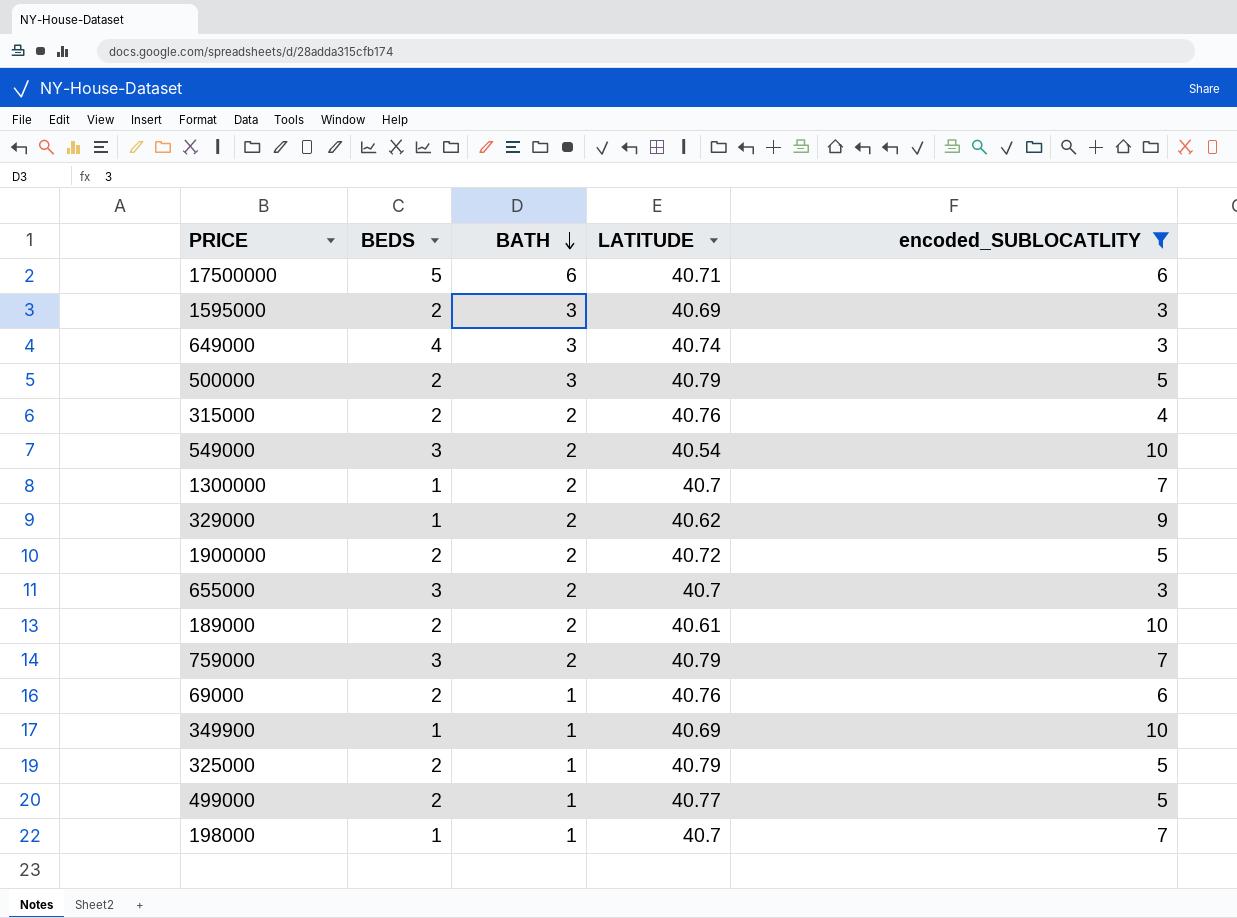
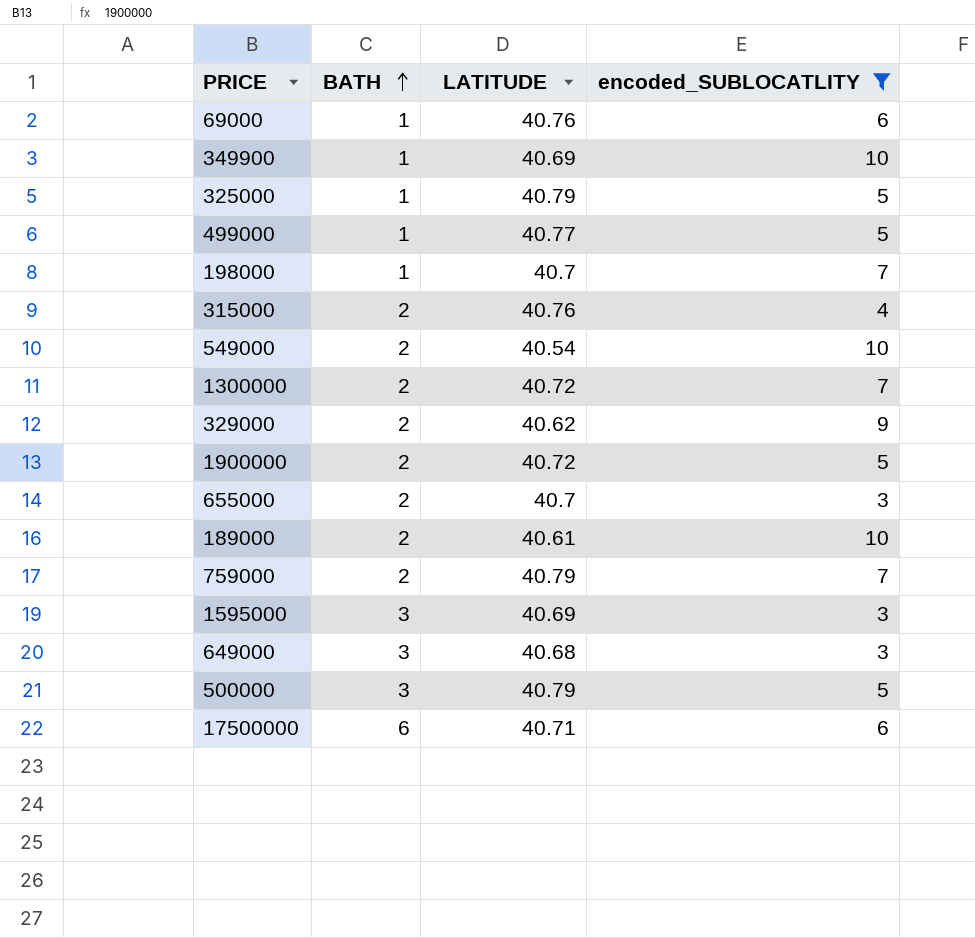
row order: BATH descending -> BATH ascending
column BEDS | position: 2 -> none
1300000 | LATITUDE: 40.7 -> 40.72
649000 | LATITUDE: 40.74 -> 40.68

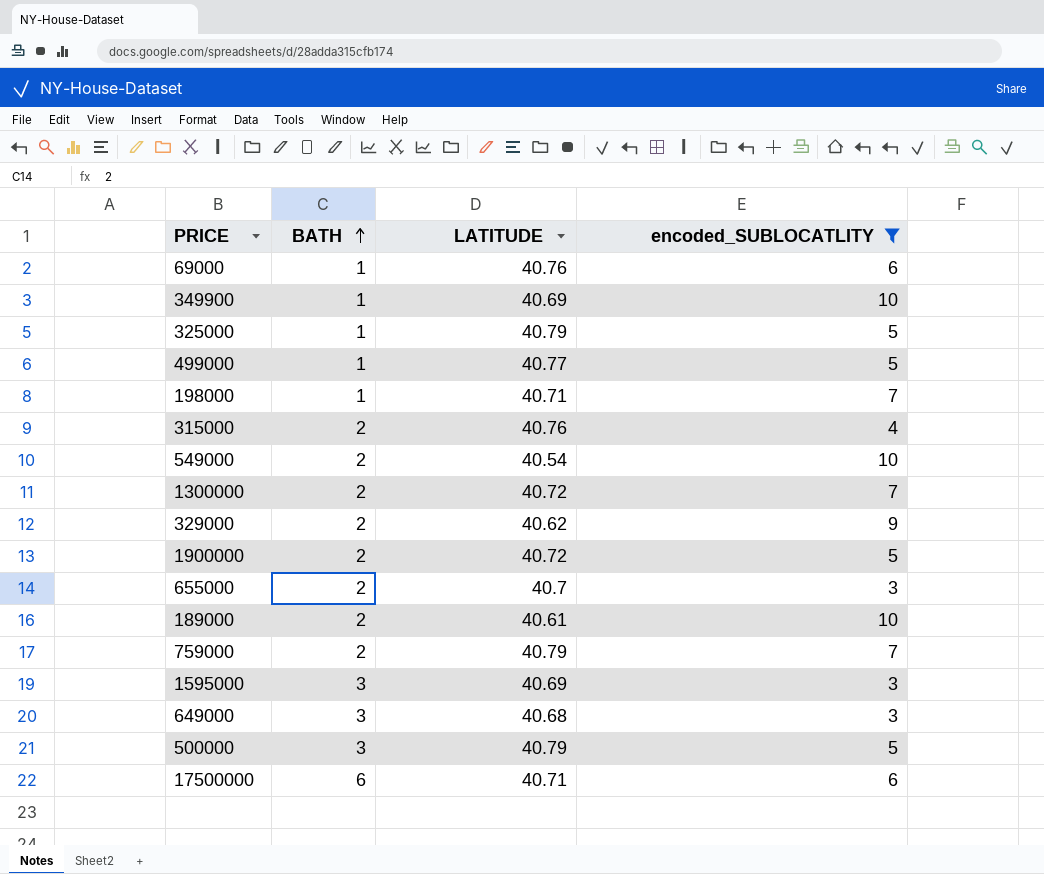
198000 | LATITUDE: 40.7 -> 40.71

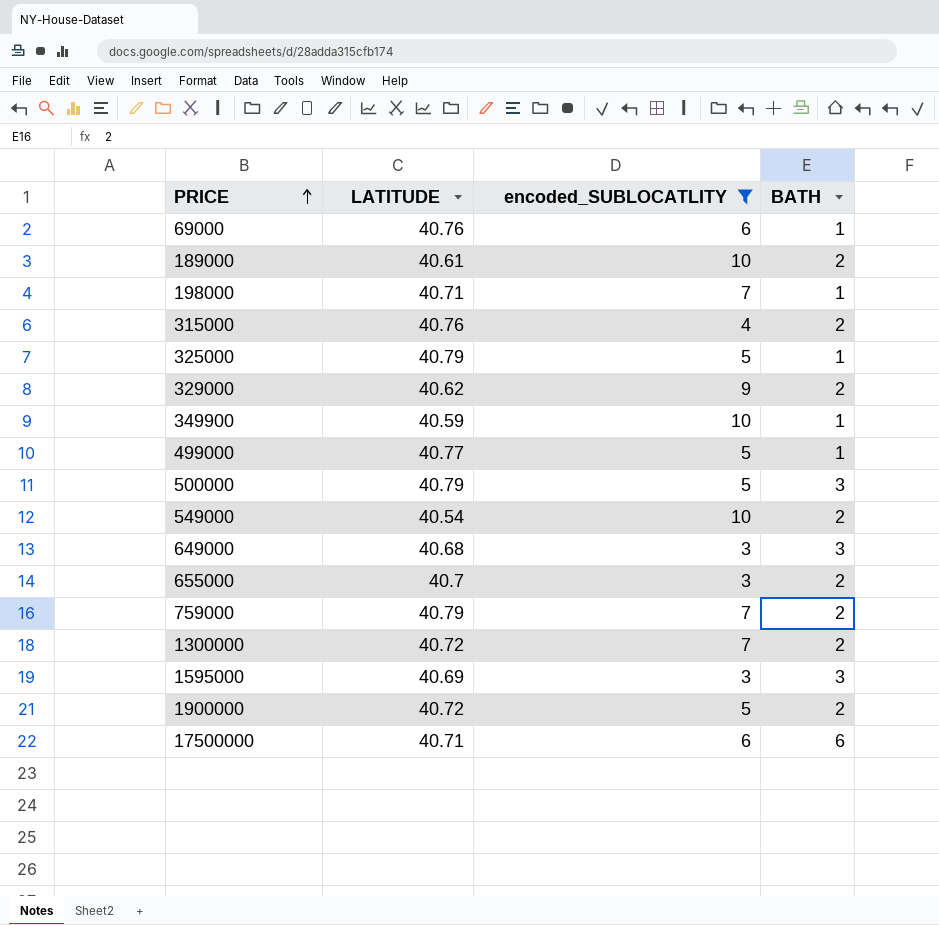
row order: BATH ascending -> PRICE ascending
column BATH | position: 2 -> 4
349900 | LATITUDE: 40.69 -> 40.59

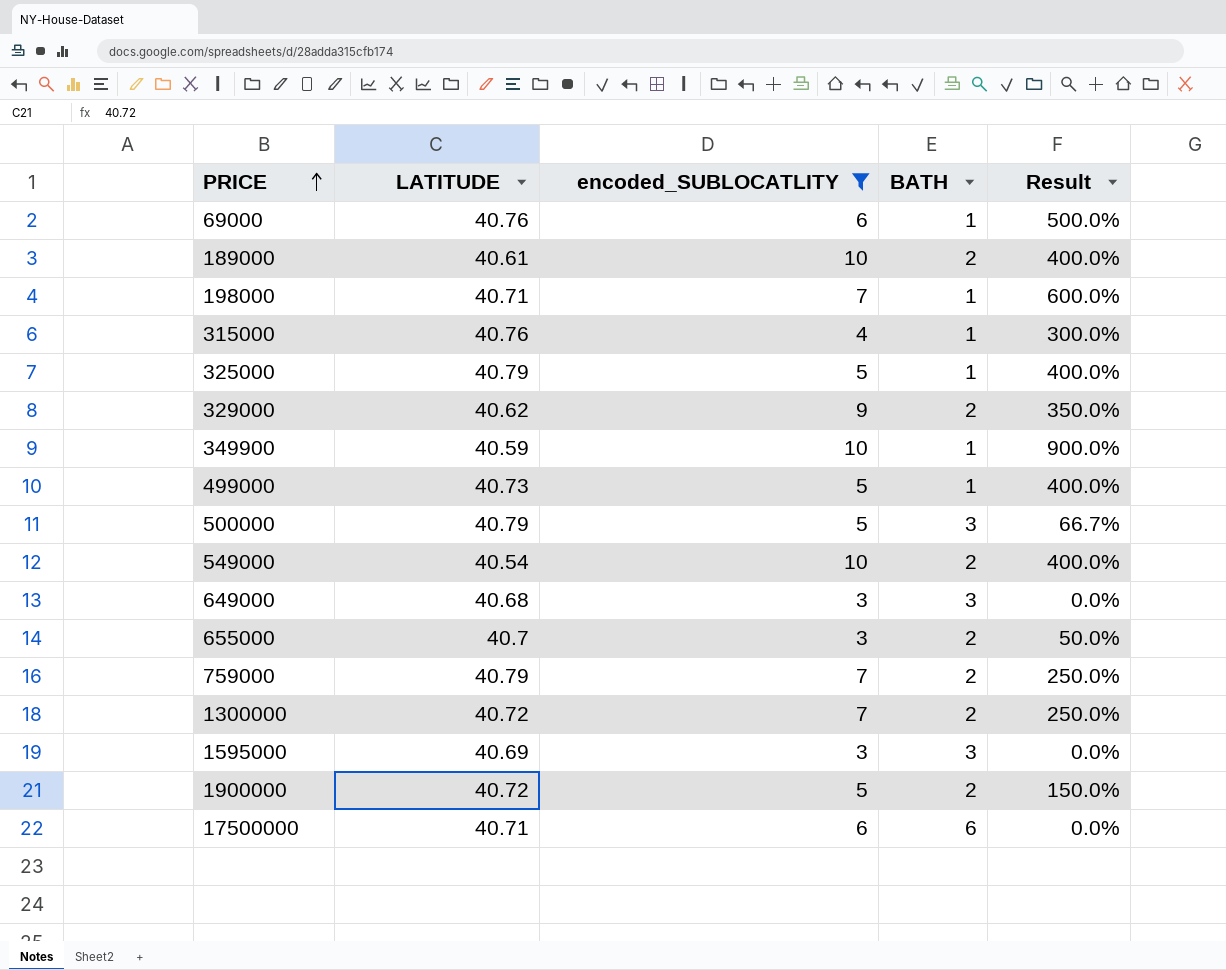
column Result | formula: none -> ([encoded_SUBLOCATLITY] - [BATH]) / [BATH]
315000 | BATH: 2 -> 1
499000 | LATITUDE: 40.77 -> 40.73

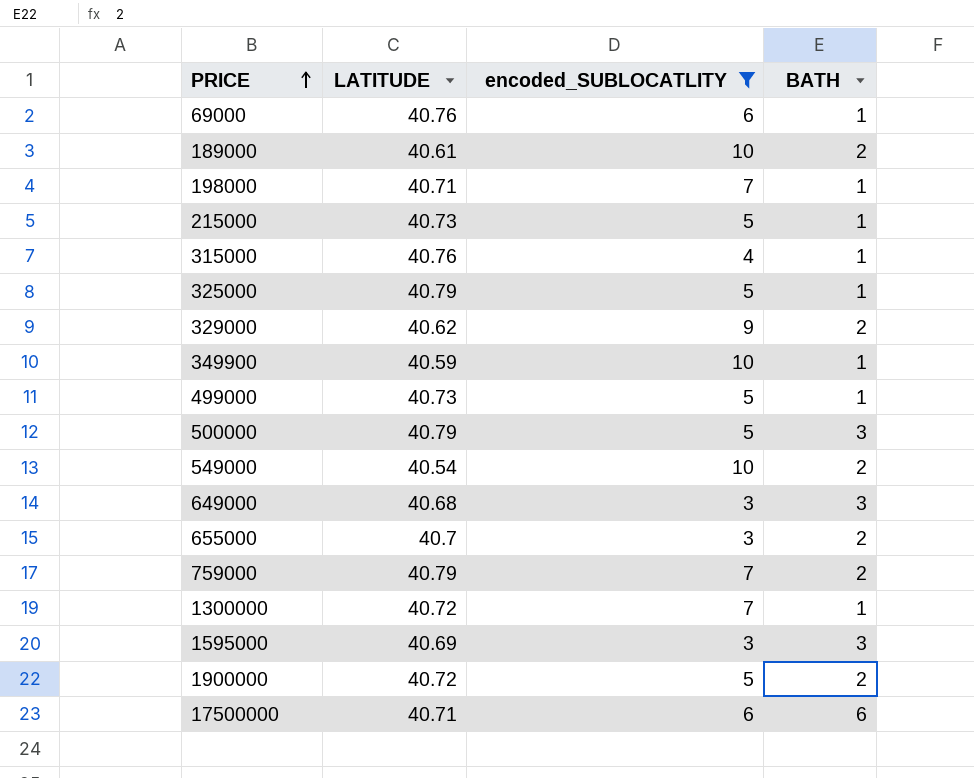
column Result | formula: ([encoded_SUBLOCATLITY] - [BATH]) / [BATH] -> none
row 215000: none -> 40.73 | 5 | 1
1300000 | BATH: 2 -> 1

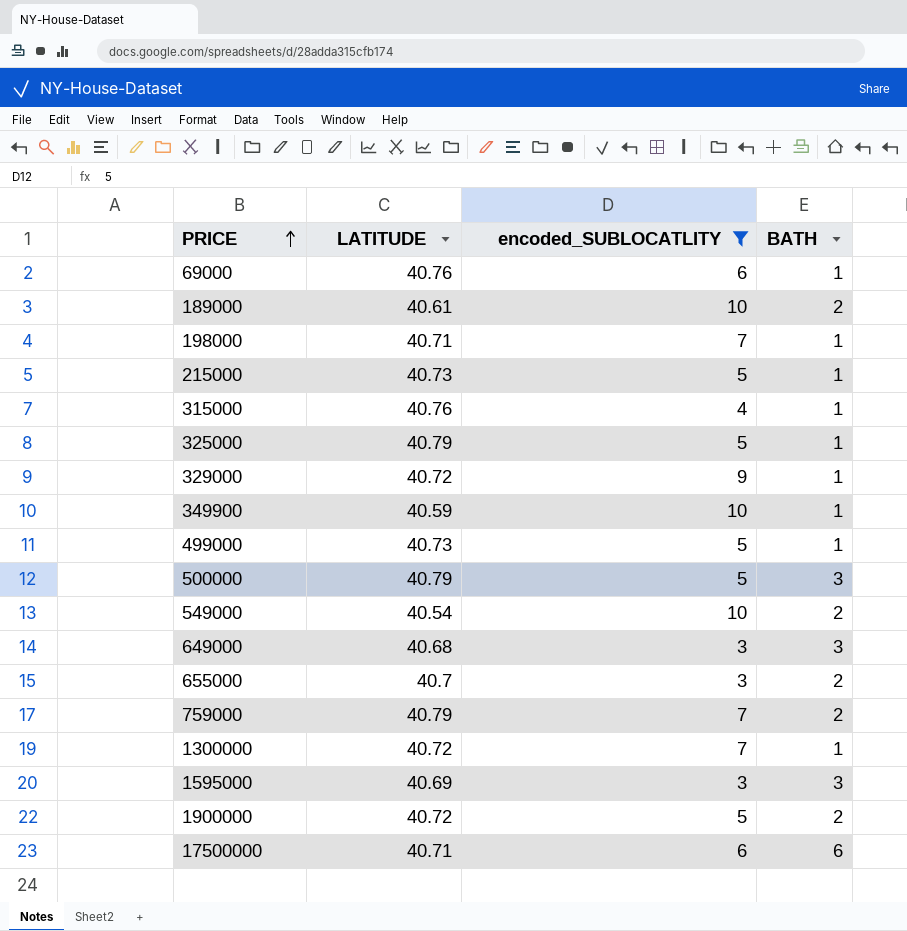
329000 | LATITUDE: 40.62 -> 40.72
329000 | BATH: 2 -> 1

